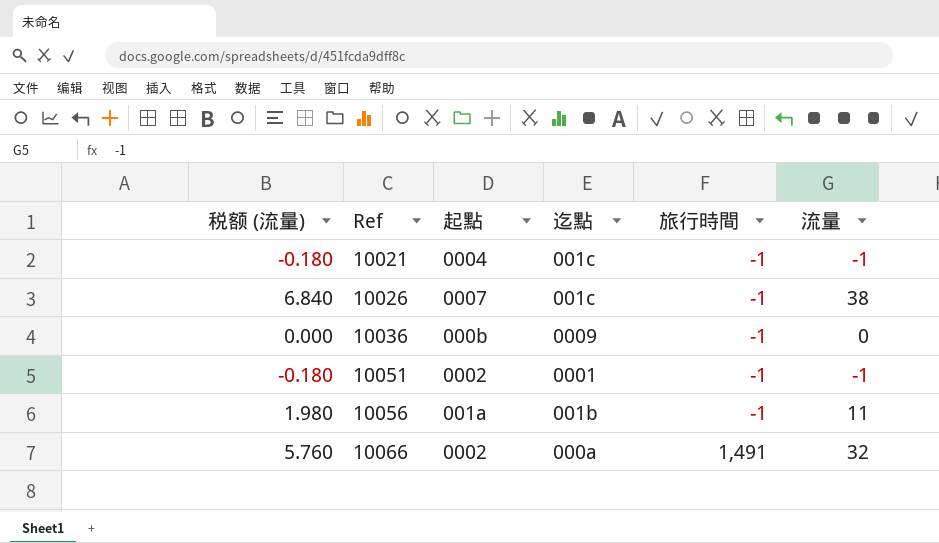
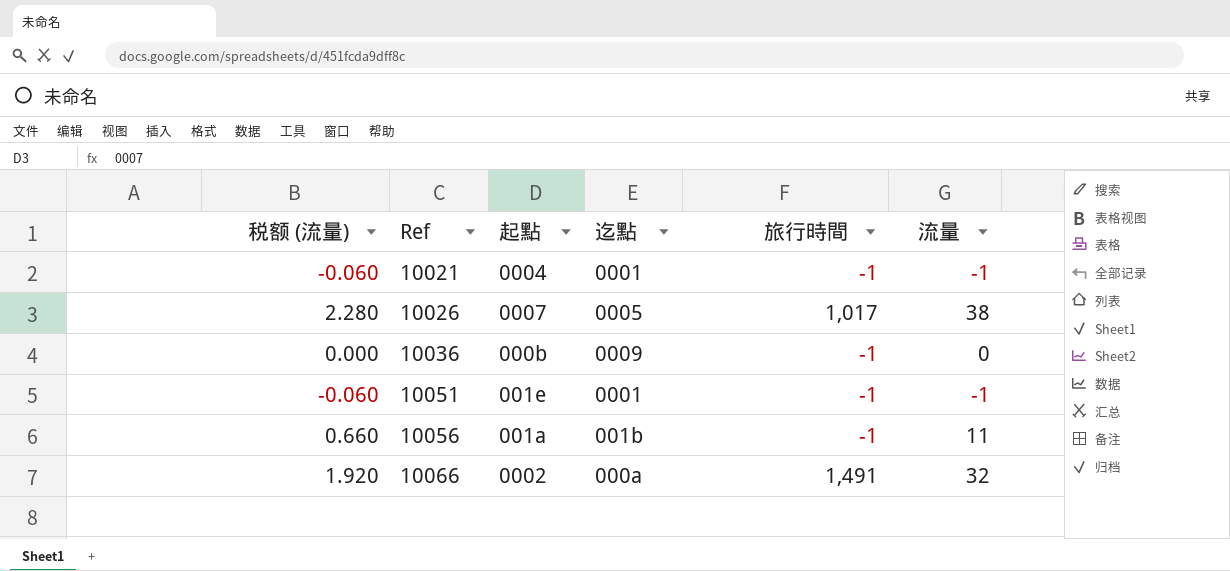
column 税额 (流量) | formula: [流量] * 0.18 -> [流量] * 0.06
10021 | 迄點: 001c -> 0001
10026 | 迄點: 001c -> 0005
10026 | 旅行時間: -1 -> 1,017
10051 | 起點: 0002 -> 001e

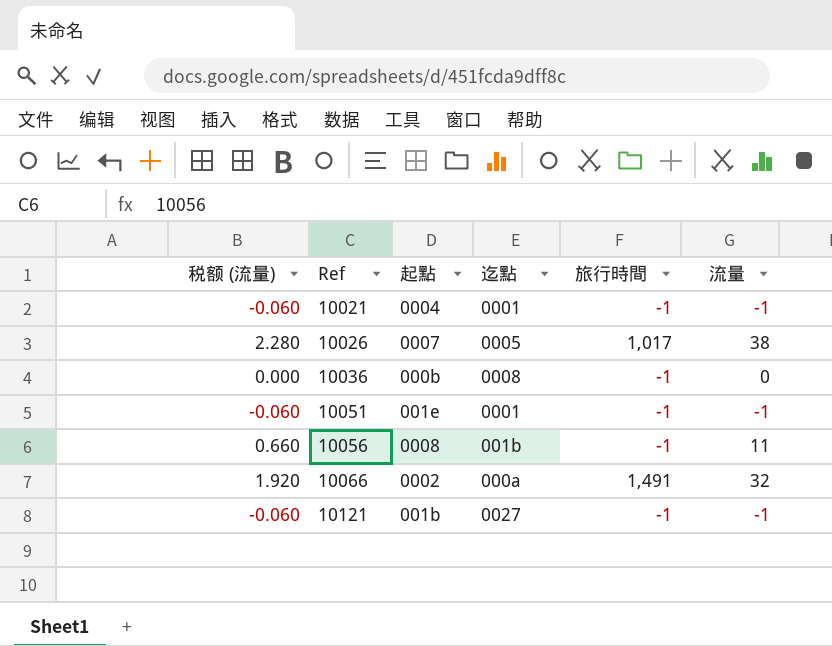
10036 | 迄點: 0009 -> 0008
10056 | 起點: 001a -> 0008
row 10121: none -> -0.060 | 001b | 0027 | -1 | -1

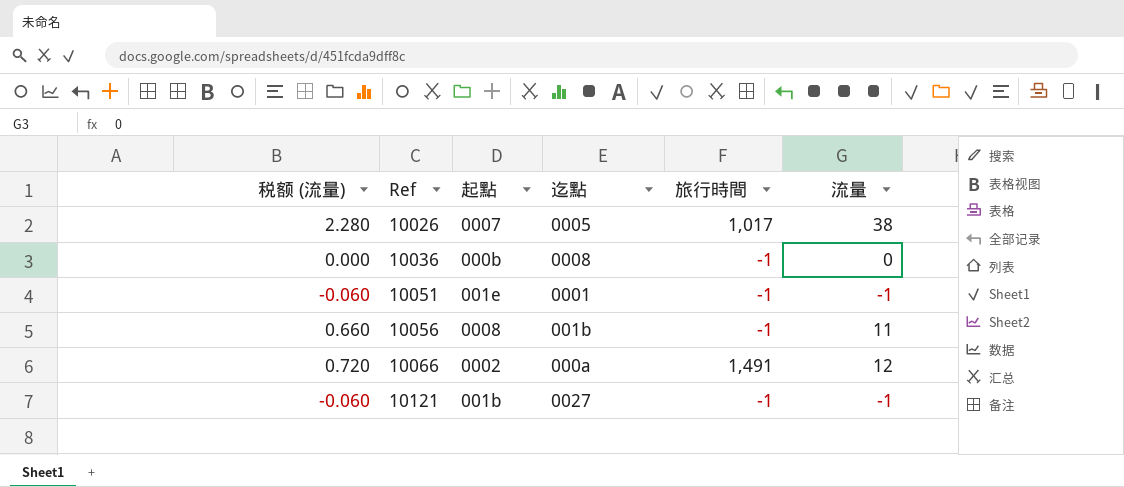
row 10021: -0.060 | 0004 | 0001 | -1 | -1 -> none
10066 | 税额 (流量): 1.920 -> 0.720
10066 | 流量: 32 -> 12

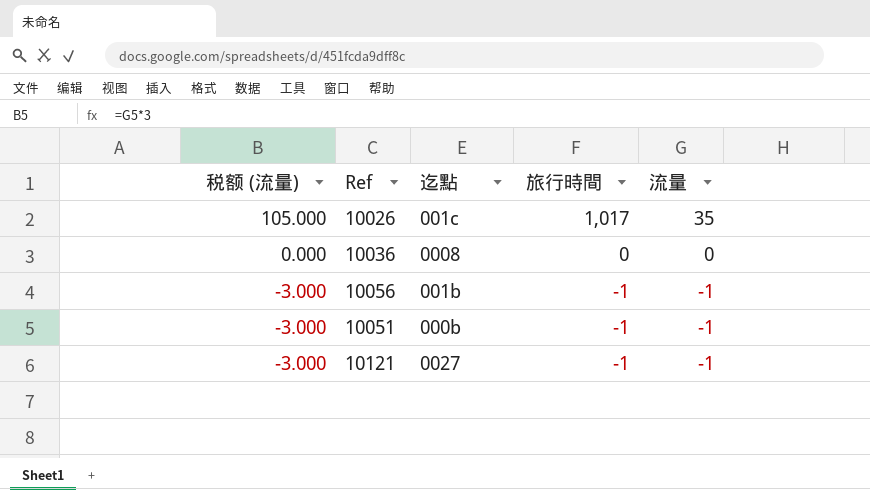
row order: Ref ascending -> 税额 (流量) descending
column 起點 | position: 3 -> none
column 税额 (流量) | formula: [流量] * 0.06 -> [流量] * 3
row 10066: 0.720 | 0002 | 000a | 1,491 | 12 -> none
10026 | 迄點: 0005 -> 001c
10026 | 流量: 38 -> 35
10036 | 旅行時間: -1 -> 0
10056 | 流量: 11 -> -1
10051 | 迄點: 0001 -> 000b

